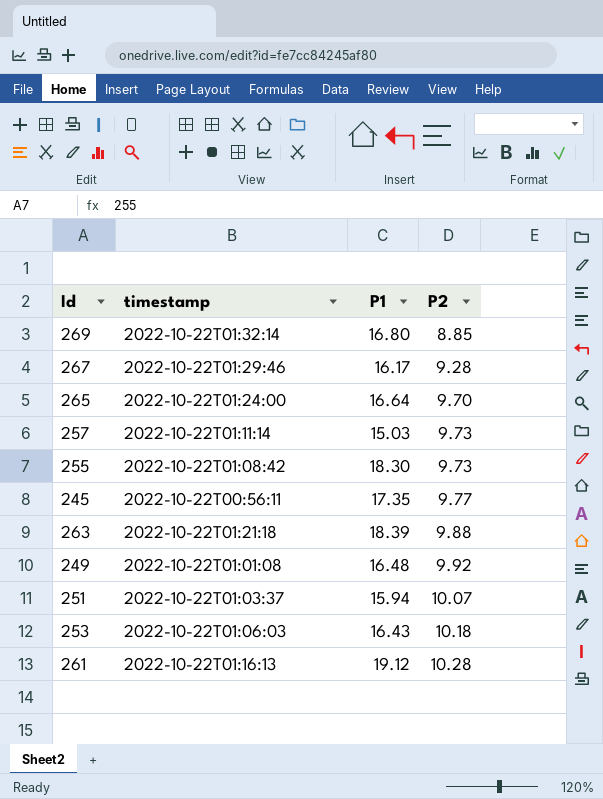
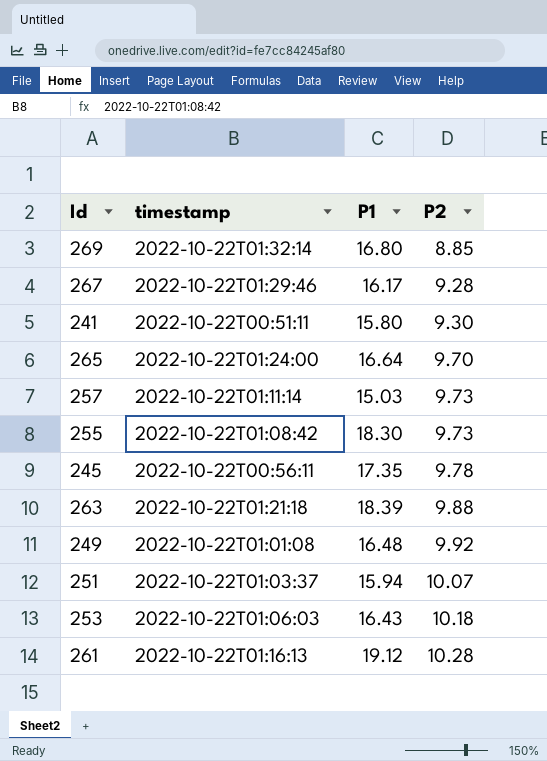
row 241: none -> 2022-10-22T00:51:11 | 15.80 | 9.30
245 | P2: 9.77 -> 9.78

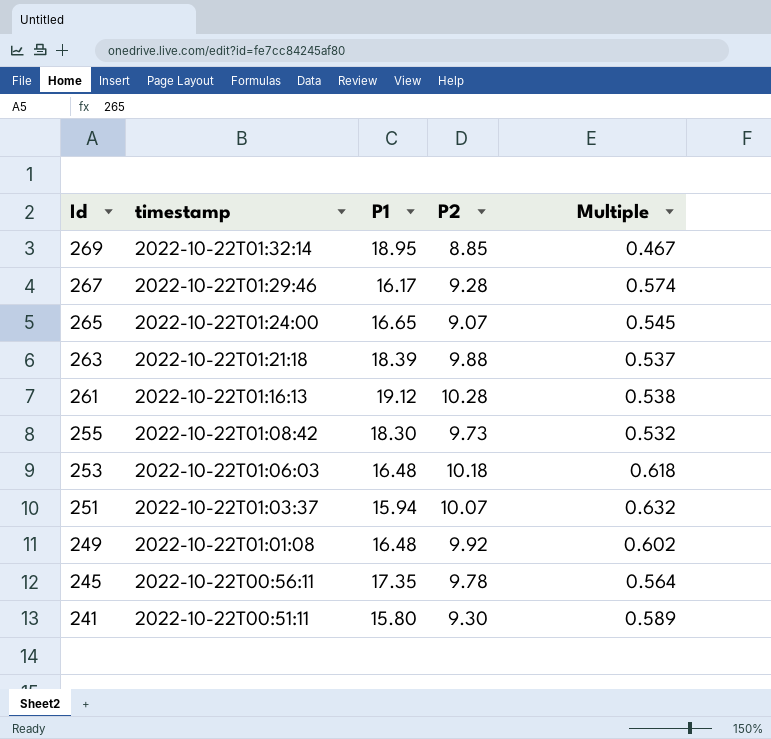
row order: P2 ascending -> Id descending
column Multiple | formula: none -> [P2] / [P1]
row 257: 2022-10-22T01:11:14 | 15.03 | 9.73 -> none
269 | P1: 16.80 -> 18.95
265 | P1: 16.64 -> 16.65
265 | P2: 9.70 -> 9.07
253 | P1: 16.43 -> 16.48

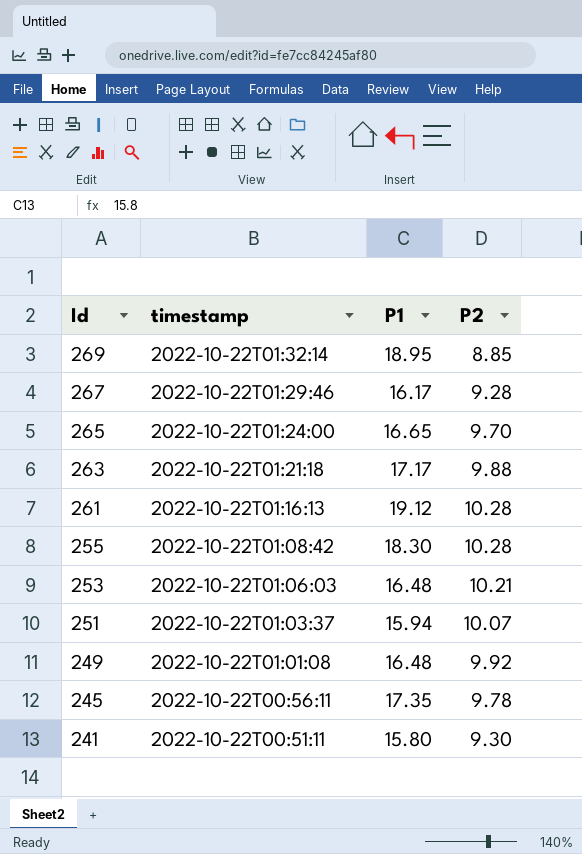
column Multiple | formula: [P2] / [P1] -> none
265 | P2: 9.07 -> 9.70
263 | P1: 18.39 -> 17.17
255 | P2: 9.73 -> 10.28
253 | P2: 10.18 -> 10.21

